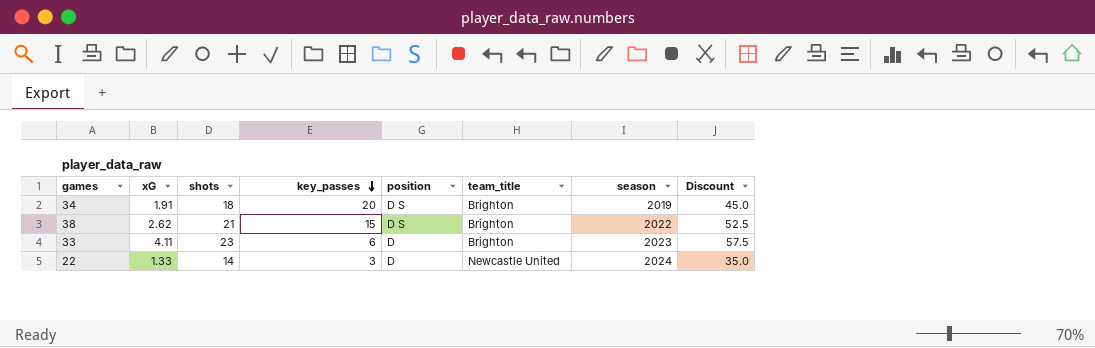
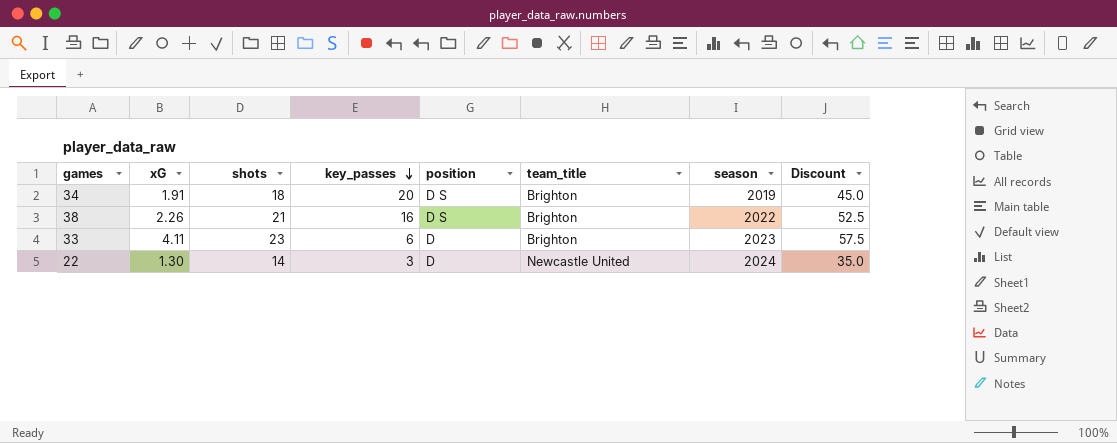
38 | xG: 2.62 -> 2.26
38 | key_passes: 15 -> 16
22 | xG: 1.33 -> 1.30

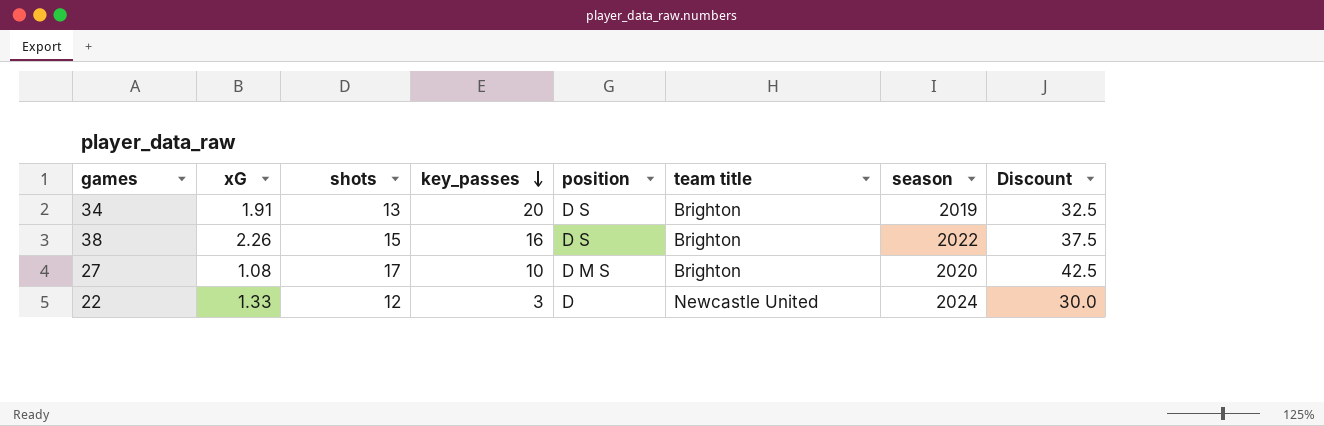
column name: team_title -> team title
row 33: 4.11 | 23 | 6 | D | Brighton | 2023 | 57.5 -> none
34 | shots: 18 -> 13
34 | Discount: 45.0 -> 32.5
38 | shots: 21 -> 15
38 | Discount: 52.5 -> 37.5
row 27: none -> 1.08 | 17 | 10 | D M S | Brighton | 2020 | 42.5
22 | xG: 1.30 -> 1.33
22 | shots: 14 -> 12
22 | Discount: 35.0 -> 30.0

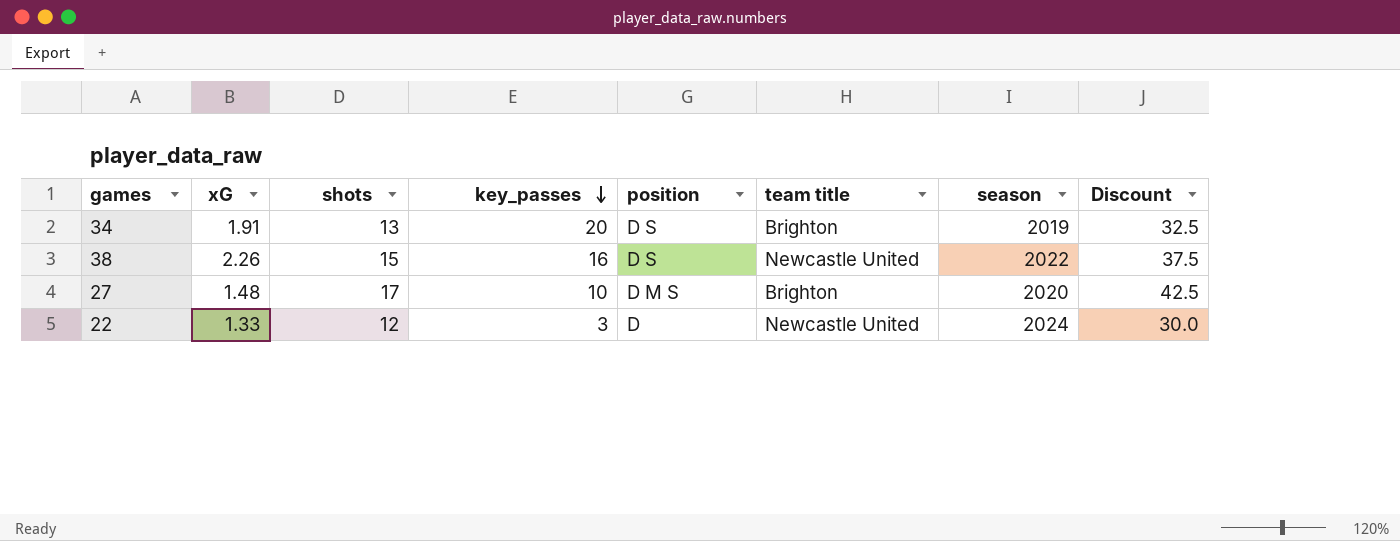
38 | team title: Brighton -> Newcastle United
27 | xG: 1.08 -> 1.48

